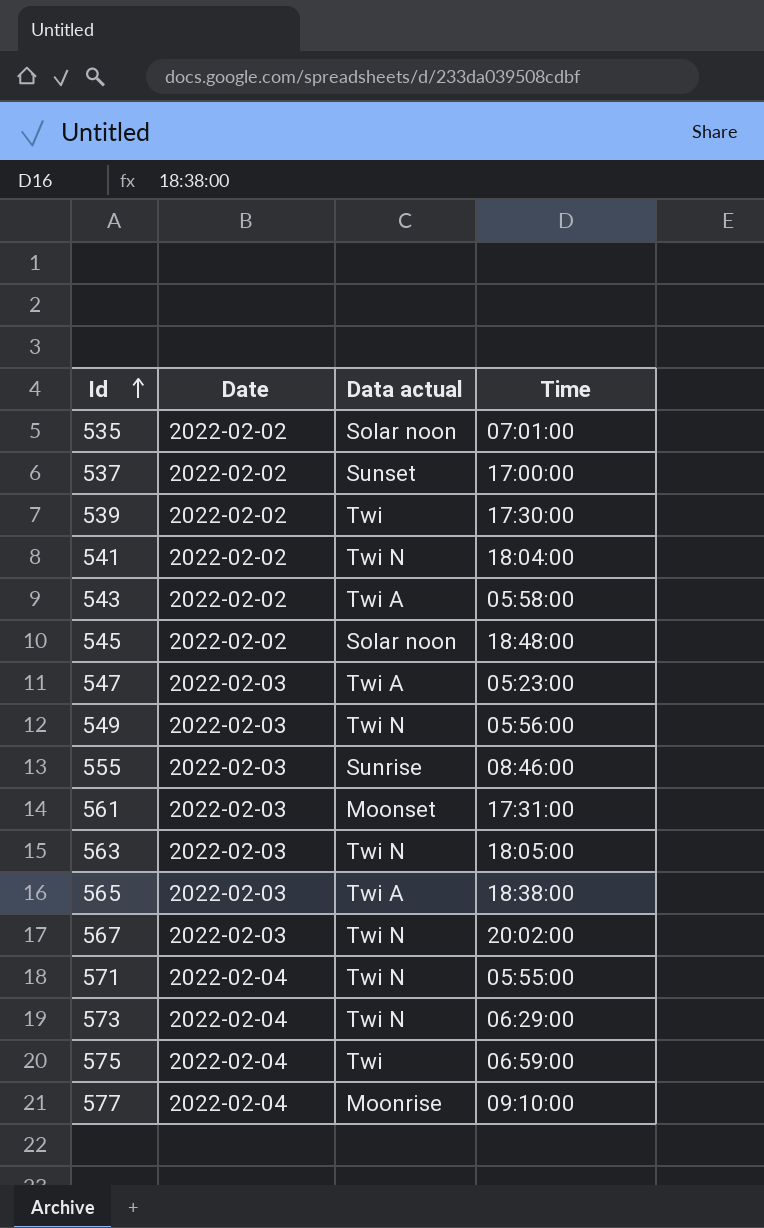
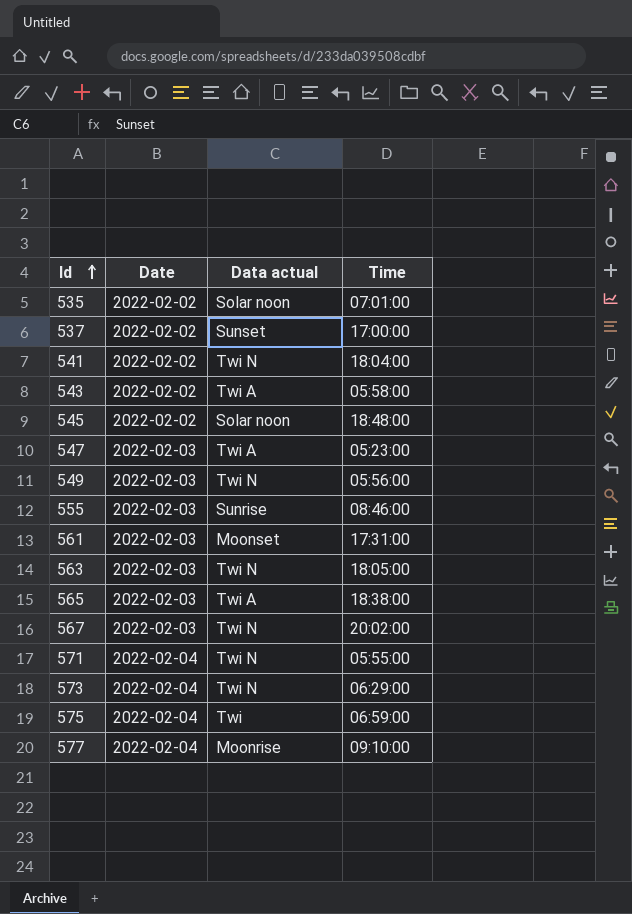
row 539: 2022-02-02 | Twi | 17:30:00 -> none

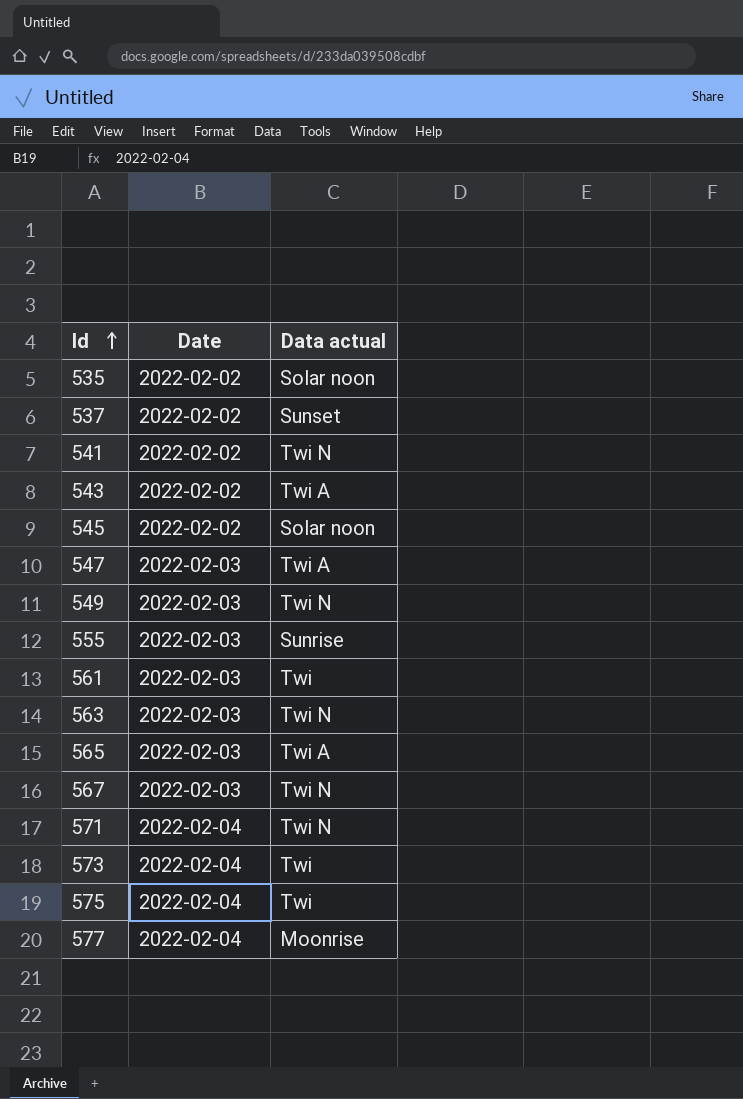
column Time | position: 4 -> none
561 | Data actual: Moonset -> Twi
573 | Data actual: Twi N -> Twi

